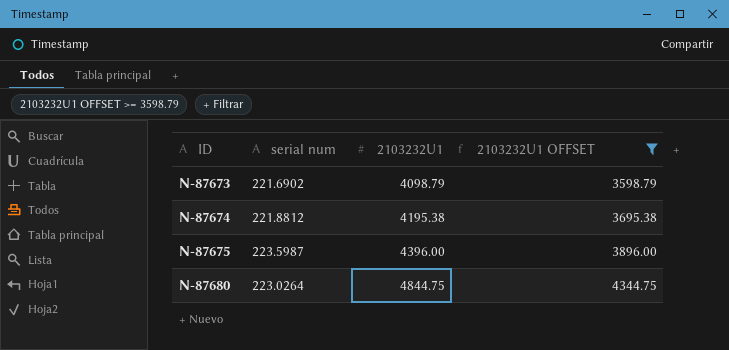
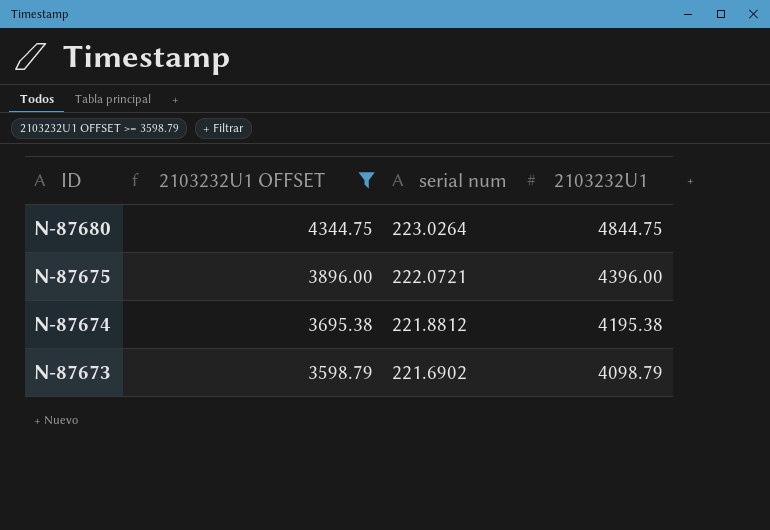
row order: ID ascending -> ID descending
column 2103232U1 OFFSET | position: 4 -> 2
N-87675 | serial num: 223.5987 -> 222.0721

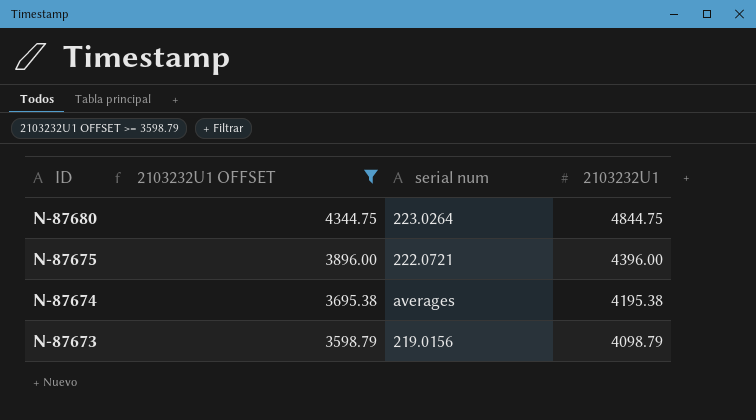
N-87674 | serial num: 221.8812 -> averages
N-87673 | serial num: 221.6902 -> 219.0156

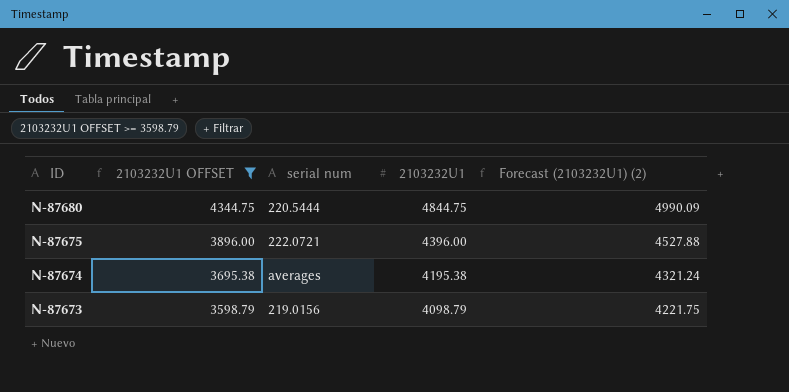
column Forecast (2103232U1) (2) | formula: none -> [2103232U1] * 1.03
N-87680 | serial num: 223.0264 -> 220.5444

